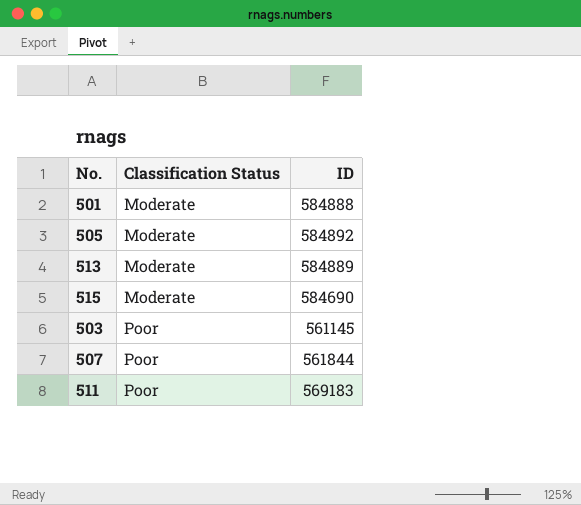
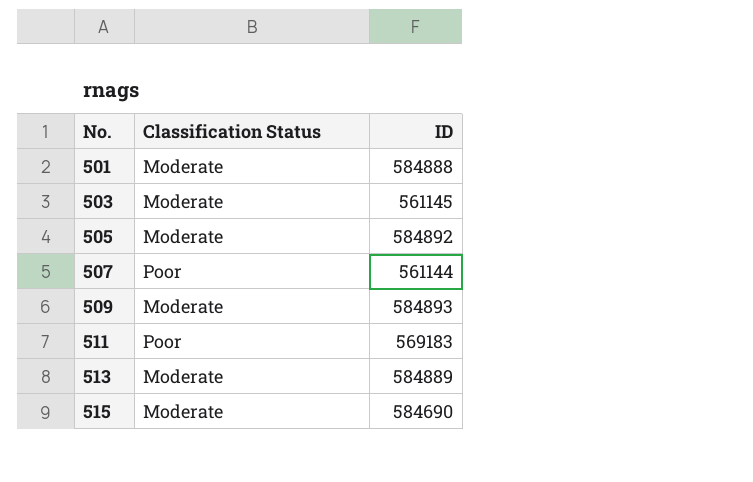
row order: Classification Status ascending -> No. ascending
503 | Classification Status: Poor -> Moderate
507 | ID: 561844 -> 561144
row 509: none -> Moderate | 584893

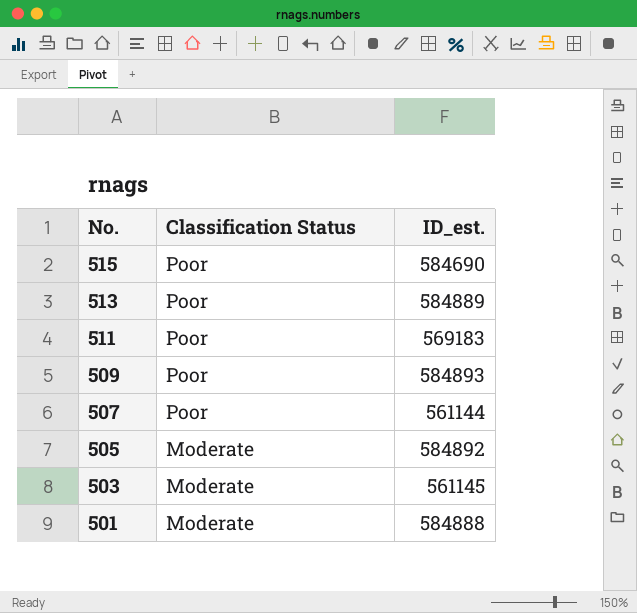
row order: No. ascending -> No. descending
column name: ID -> ID_est.
515 | Classification Status: Moderate -> Poor
513 | Classification Status: Moderate -> Poor
509 | Classification Status: Moderate -> Poor

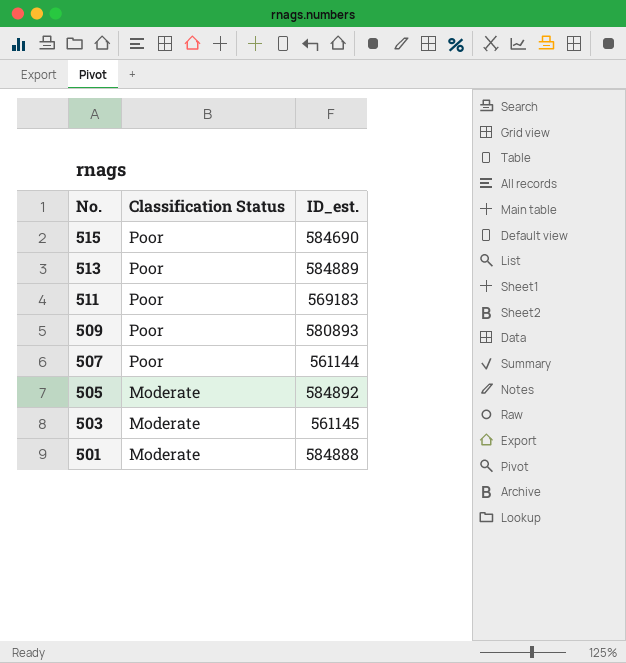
509 | ID_est.: 584893 -> 580893

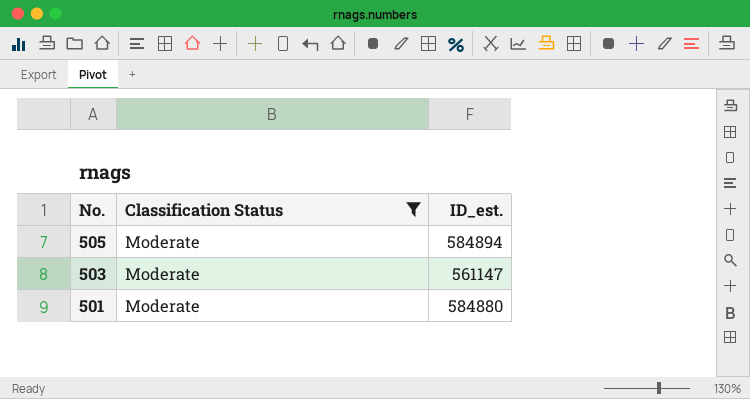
filter: none -> Classification Status = Moderate
505 | ID_est.: 584892 -> 584894
503 | ID_est.: 561145 -> 561147
501 | ID_est.: 584888 -> 584880

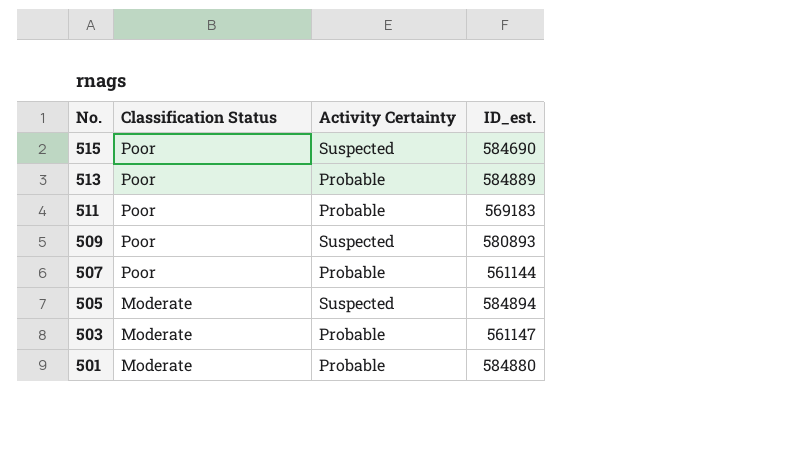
filter: Classification Status = Moderate -> none
column Activity Certainty | position: none -> 3

